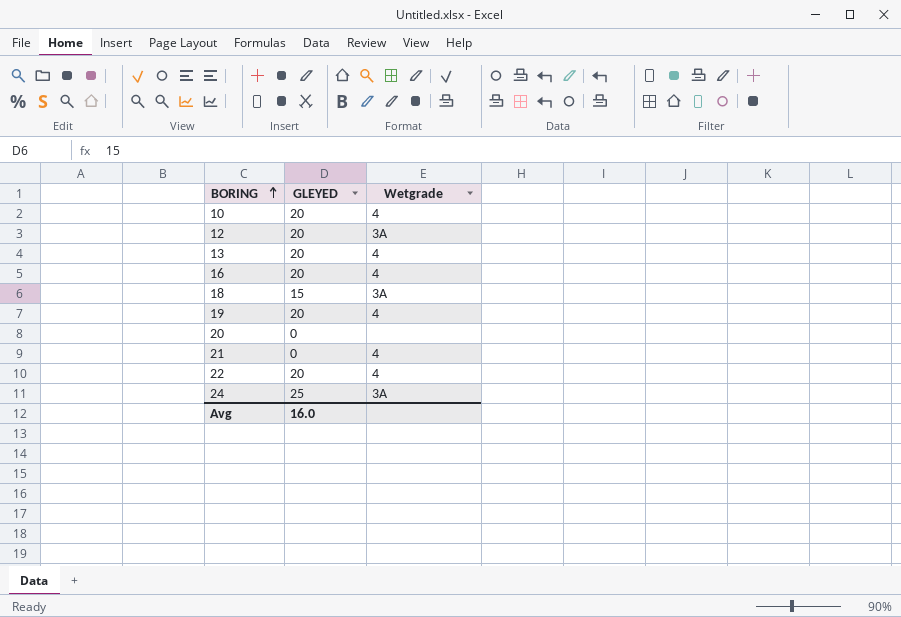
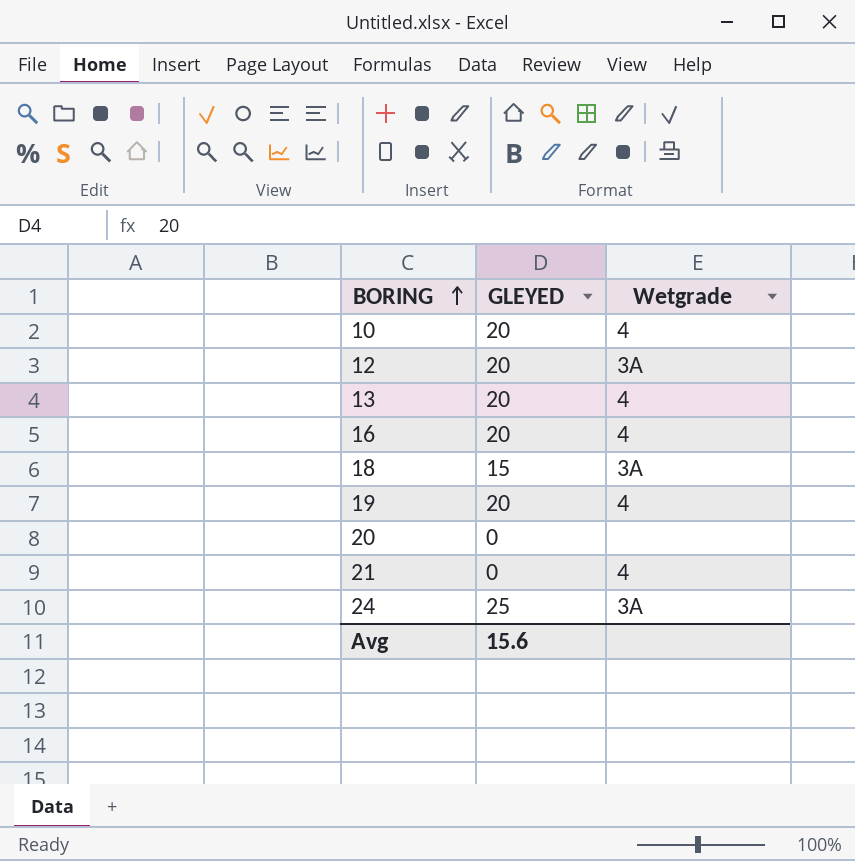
row 22: 20 | 4 -> none
Avg | GLEYED: 16.0 -> 15.6

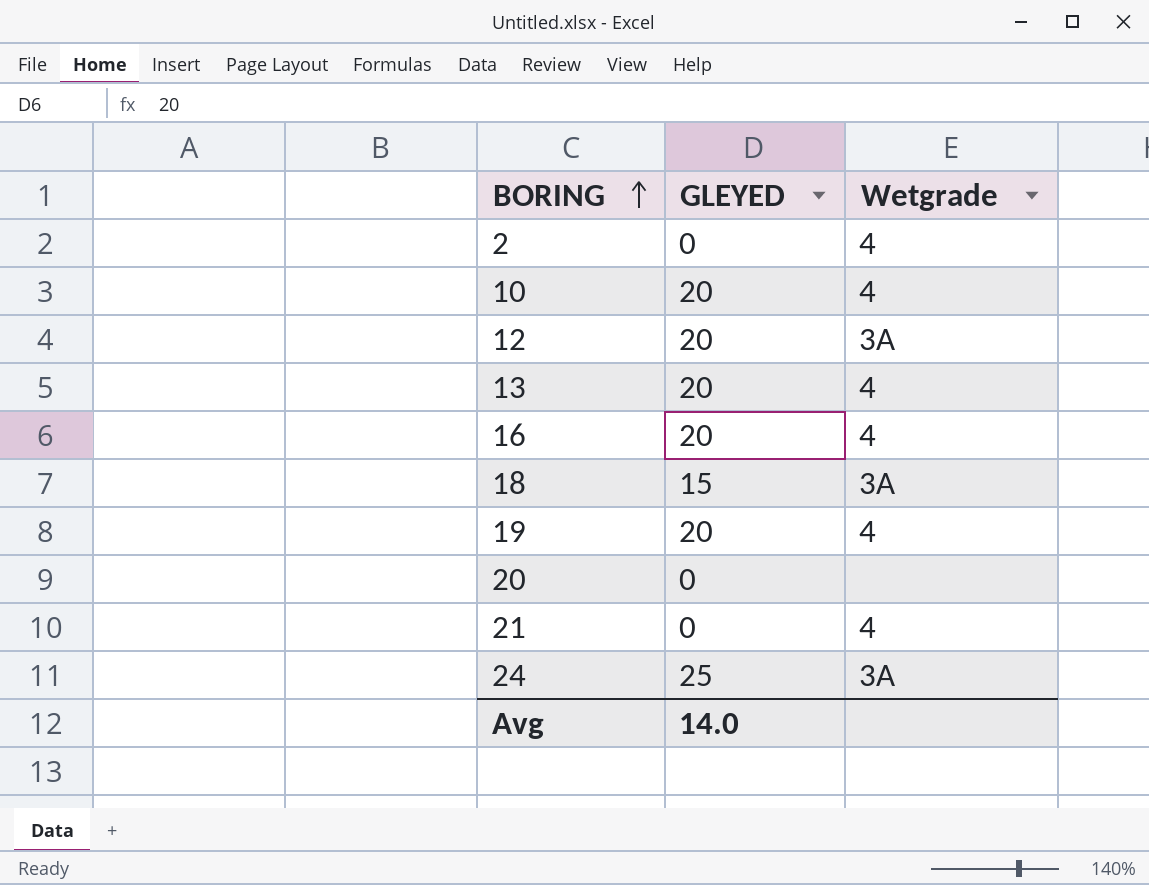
row 2: none -> 0 | 4
Avg | GLEYED: 15.6 -> 14.0

